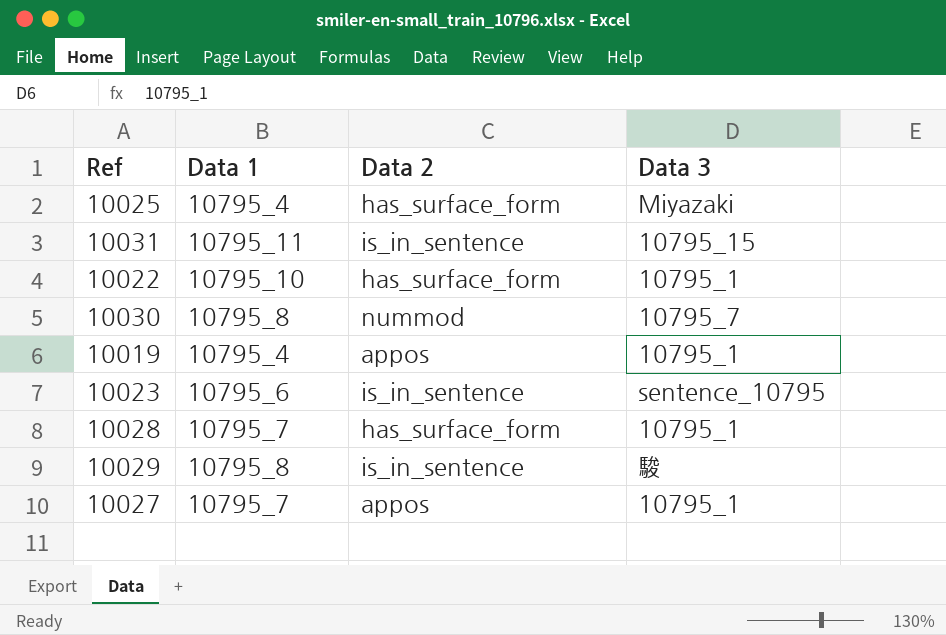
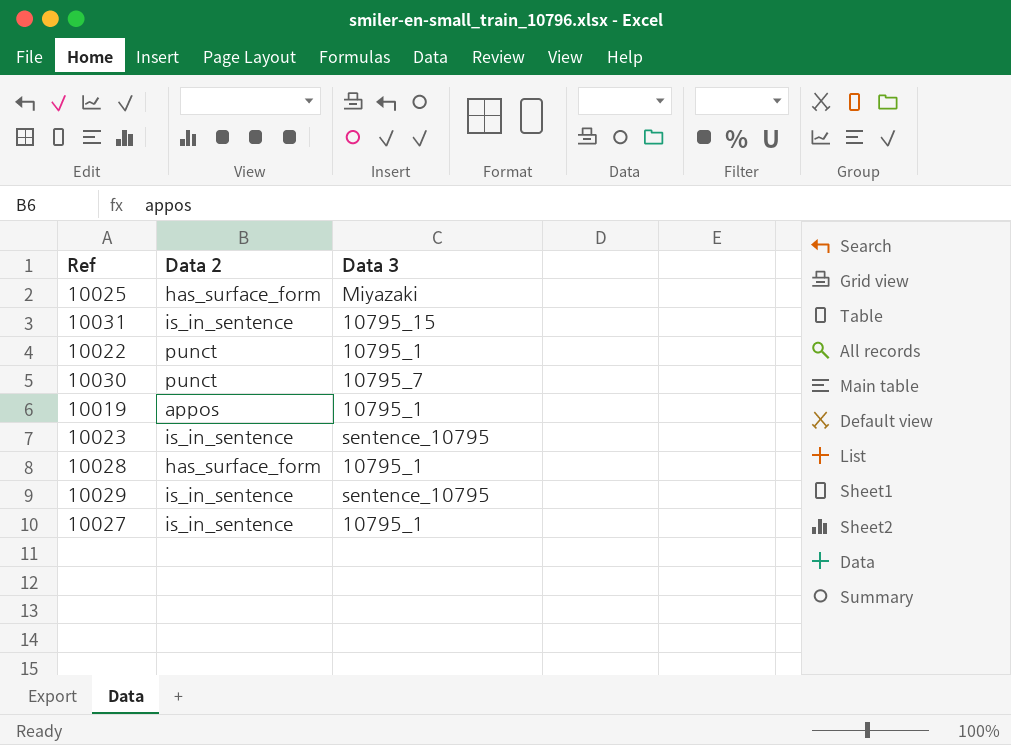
column Data 1 | position: 2 -> none
10022 | Data 2: has_surface_form -> punct
10030 | Data 2: nummod -> punct
10029 | Data 3: 駿 -> sentence_10795
10027 | Data 2: appos -> is_in_sentence

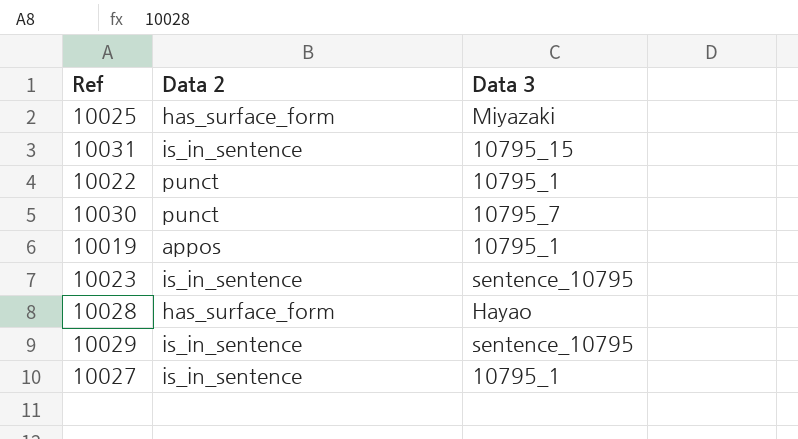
10028 | Data 3: 10795_1 -> Hayao

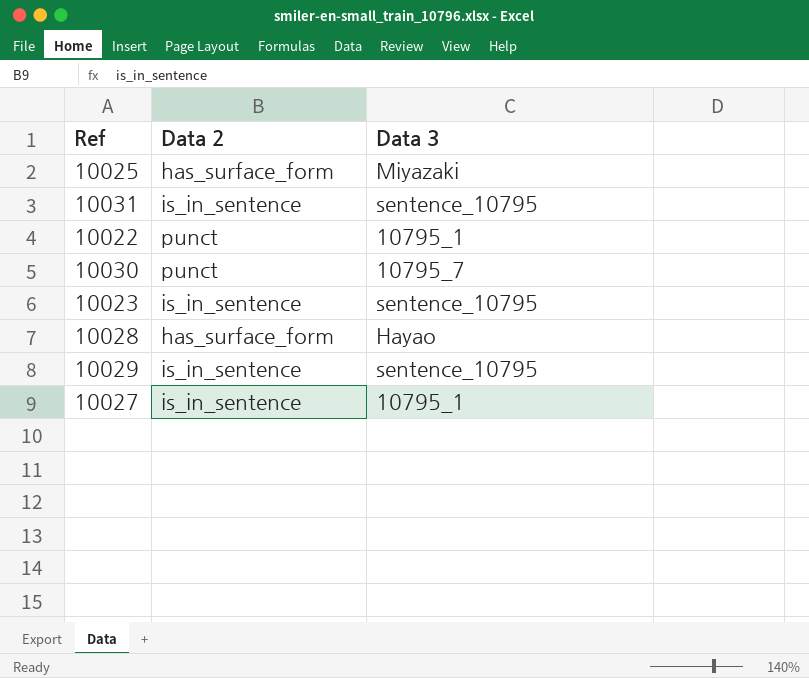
row 10019: appos | 10795_1 -> none
10031 | Data 3: 10795_15 -> sentence_10795

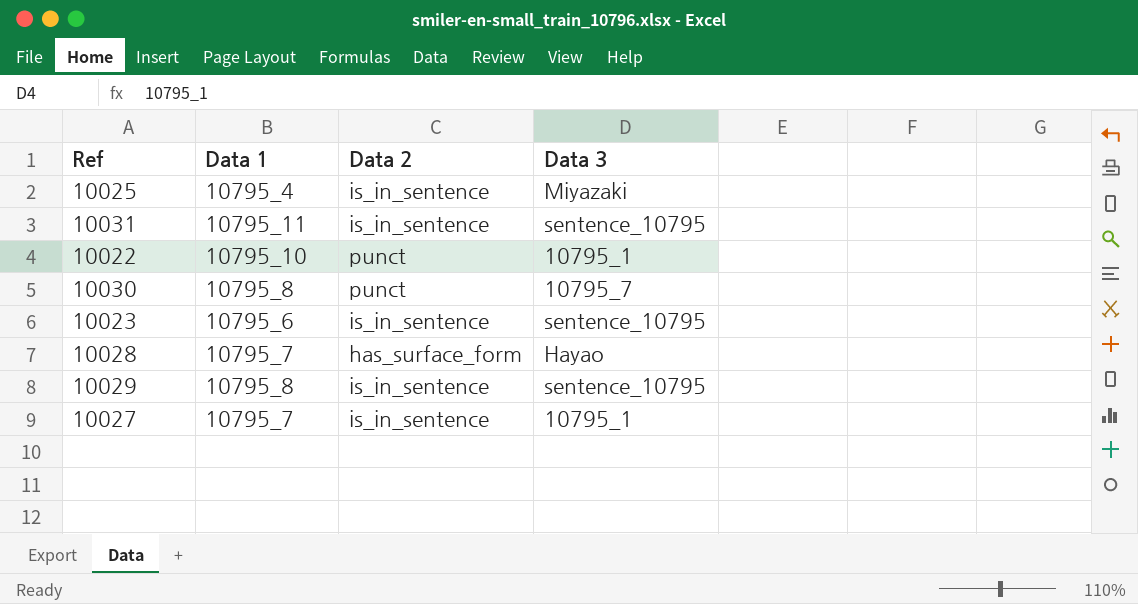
column Data 1 | position: none -> 2
10025 | Data 2: has_surface_form -> is_in_sentence

